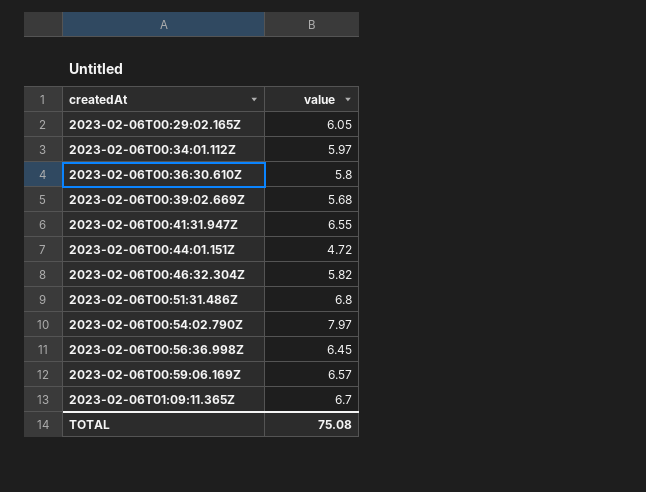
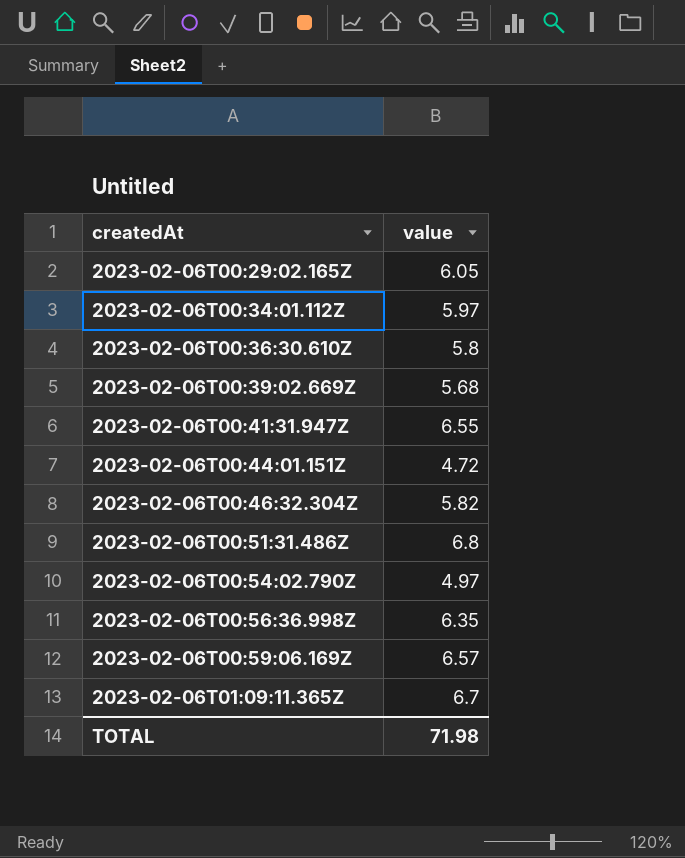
2023-02-06T00:54:02.790Z | value: 7.97 -> 4.97
2023-02-06T00:56:36.998Z | value: 6.45 -> 6.35
TOTAL | value: 75.08 -> 71.98

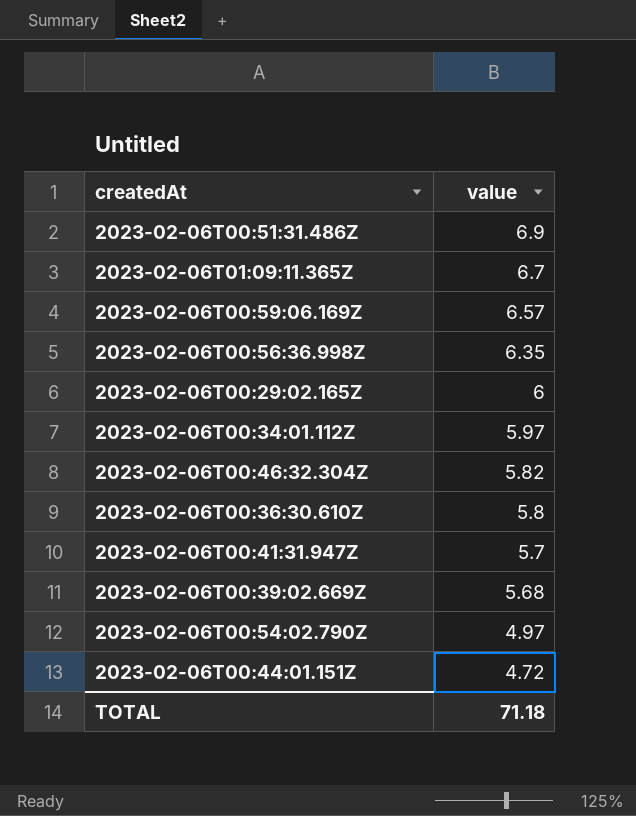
row order: createdAt ascending -> value descending
2023-02-06T00:51:31.486Z | value: 6.8 -> 6.9
2023-02-06T00:29:02.165Z | value: 6.05 -> 6
2023-02-06T00:41:31.947Z | value: 6.55 -> 5.7
TOTAL | value: 71.98 -> 71.18

